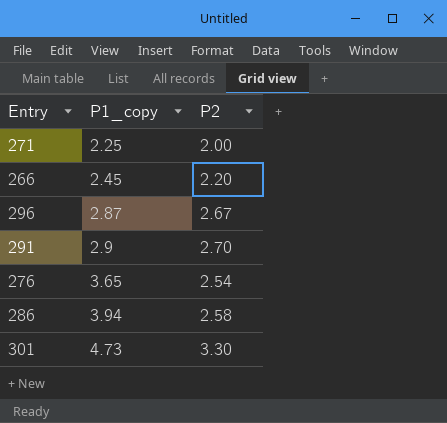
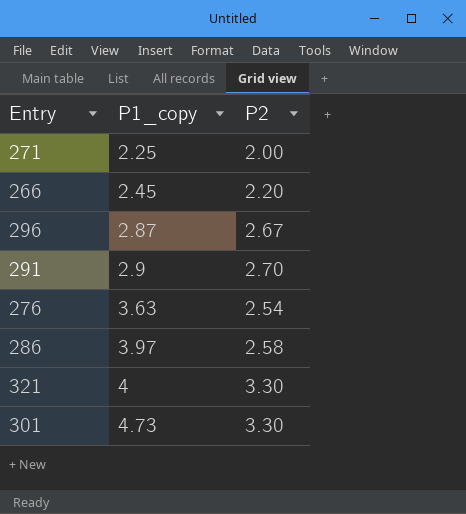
276 | P1_copy: 3.65 -> 3.63
286 | P1_copy: 3.94 -> 3.97
row 321: none -> 4 | 3.30

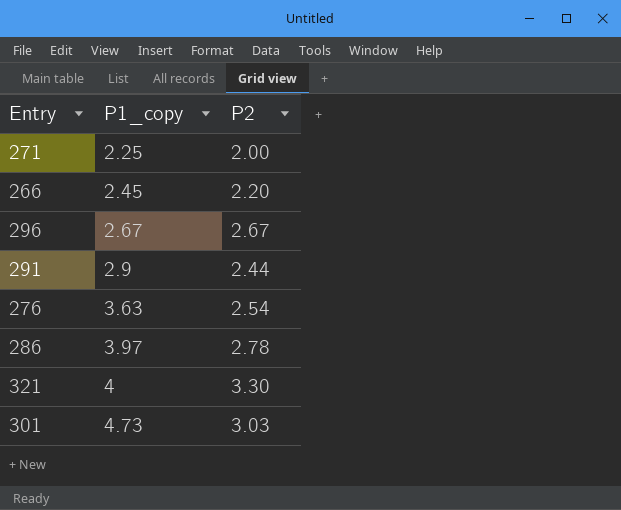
296 | P1_copy: 2.87 -> 2.67
291 | P2: 2.70 -> 2.44
286 | P2: 2.58 -> 2.78
301 | P2: 3.30 -> 3.03

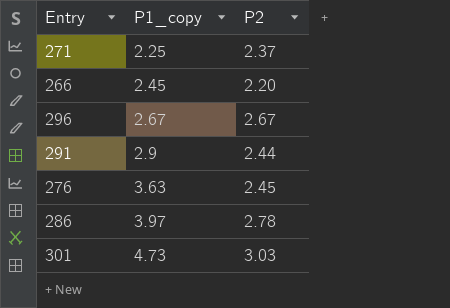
row 321: 4 | 3.30 -> none
271 | P2: 2.00 -> 2.37
276 | P2: 2.54 -> 2.45

